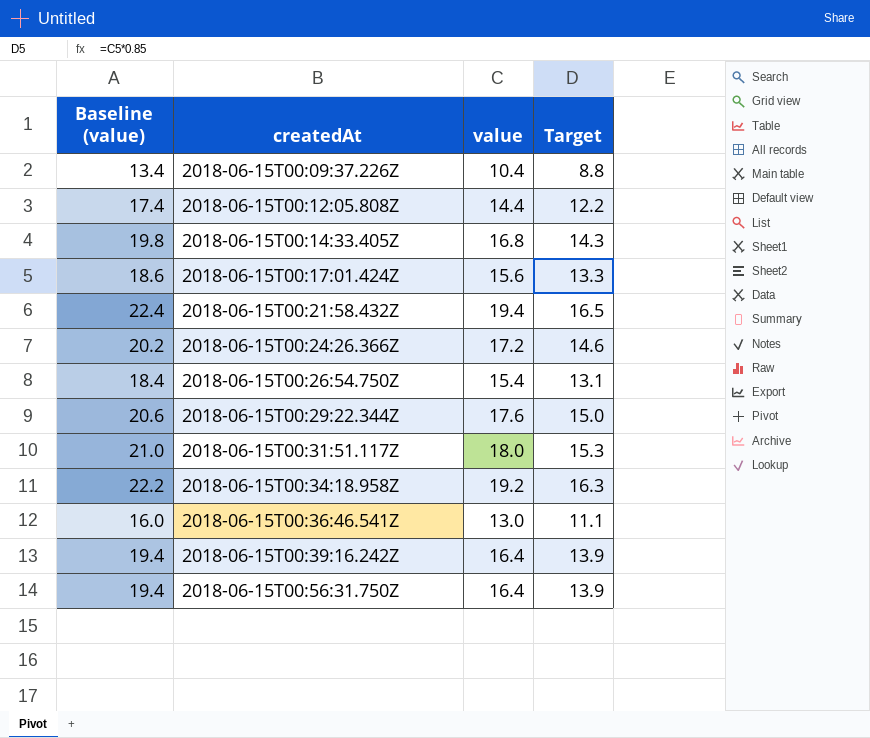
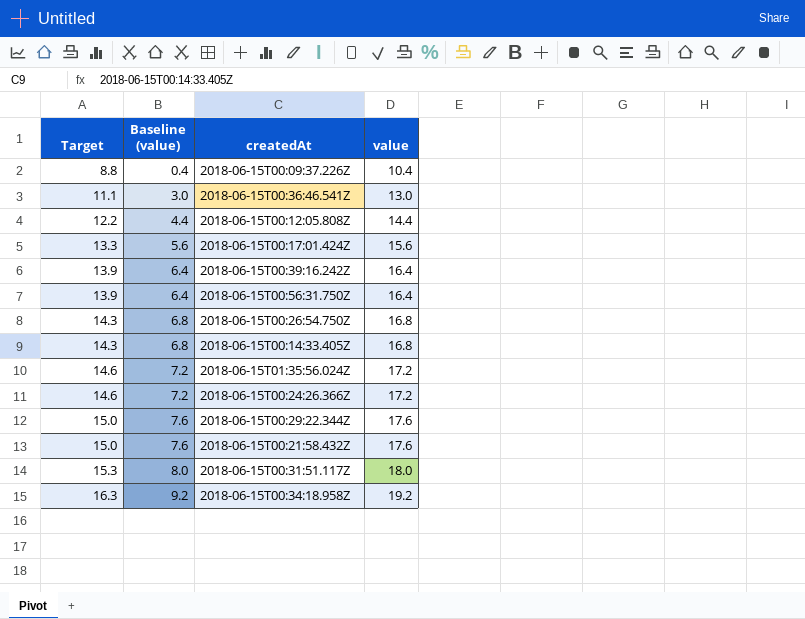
row order: createdAt ascending -> Target ascending
column Target | position: 4 -> 1
column Baseline (value) | formula: [value] + 3 -> [value] - 10
2018-06-15T00:26:54.750Z | Target: 13.1 -> 14.3
2018-06-15T00:26:54.750Z | value: 15.4 -> 16.8
row 2018-06-15T01:35:56.024Z: none -> 14.6 | 7.2 | 17.2
2018-06-15T00:21:58.432Z | Target: 16.5 -> 15.0
2018-06-15T00:21:58.432Z | value: 19.4 -> 17.6

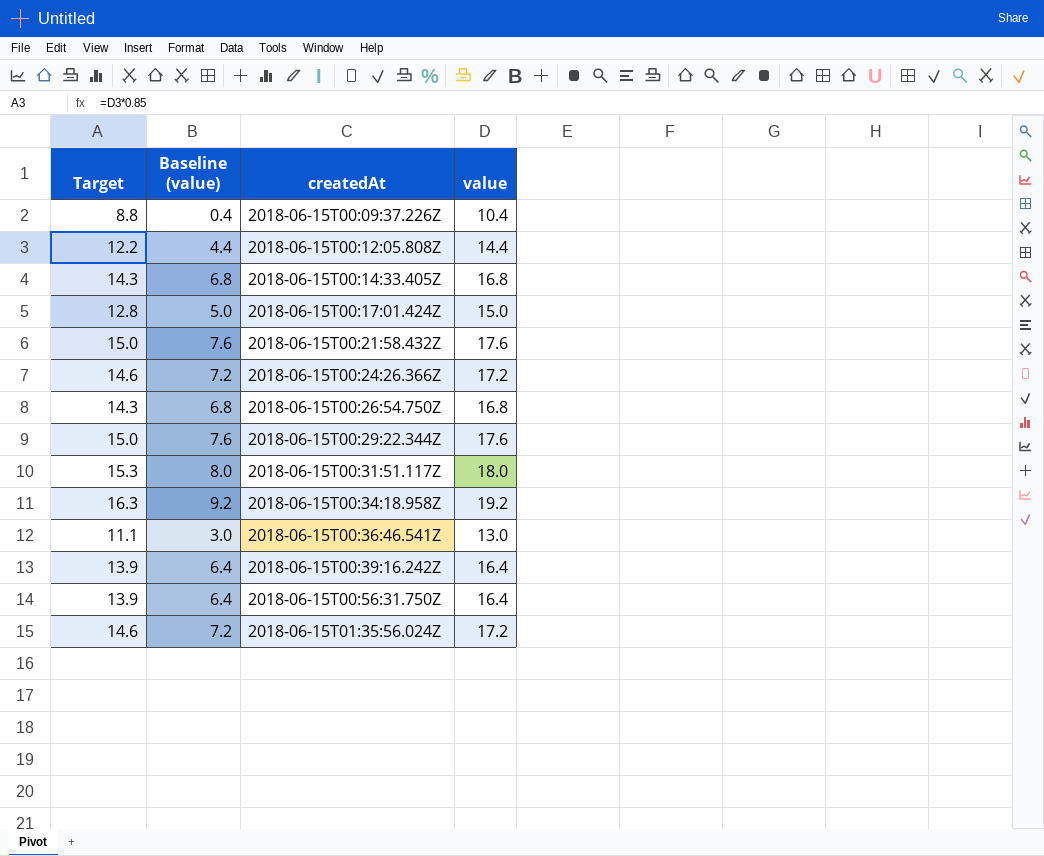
row order: Target ascending -> createdAt ascending
2018-06-15T00:17:01.424Z | Target: 13.3 -> 12.8
2018-06-15T00:17:01.424Z | Baseline (value): 5.6 -> 5.0
2018-06-15T00:17:01.424Z | value: 15.6 -> 15.0

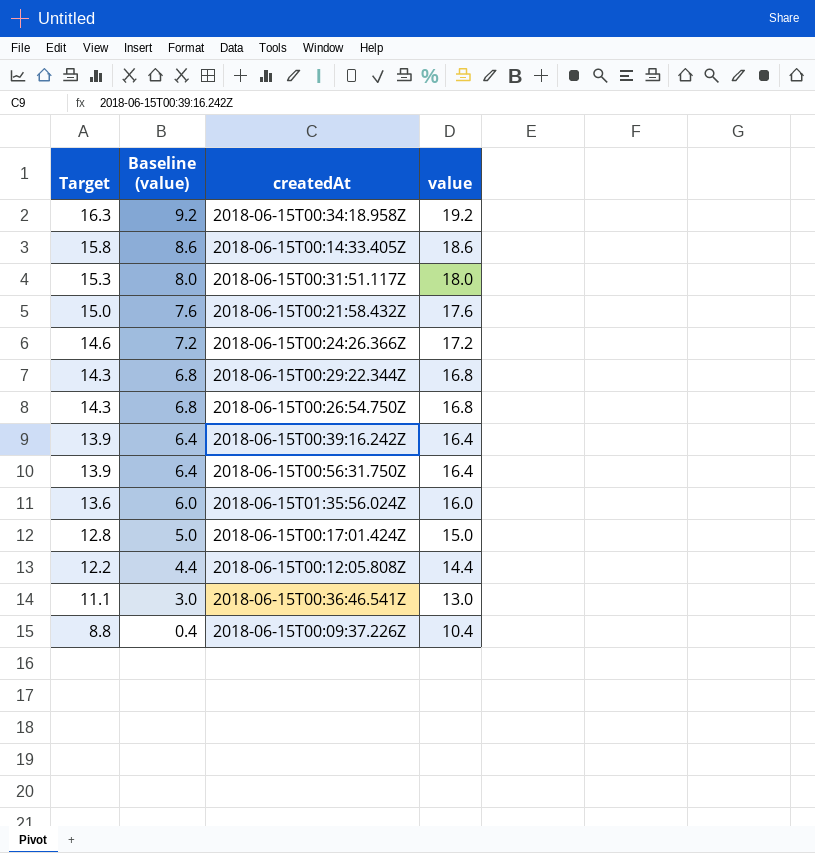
row order: createdAt ascending -> Target descending
2018-06-15T00:14:33.405Z | Target: 14.3 -> 15.8
2018-06-15T00:14:33.405Z | Baseline (value): 6.8 -> 8.6
2018-06-15T00:14:33.405Z | value: 16.8 -> 18.6
2018-06-15T00:29:22.344Z | Target: 15.0 -> 14.3
2018-06-15T00:29:22.344Z | Baseline (value): 7.6 -> 6.8
2018-06-15T00:29:22.344Z | value: 17.6 -> 16.8
2018-06-15T01:35:56.024Z | Target: 14.6 -> 13.6
2018-06-15T01:35:56.024Z | Baseline (value): 7.2 -> 6.0
2018-06-15T01:35:56.024Z | value: 17.2 -> 16.0

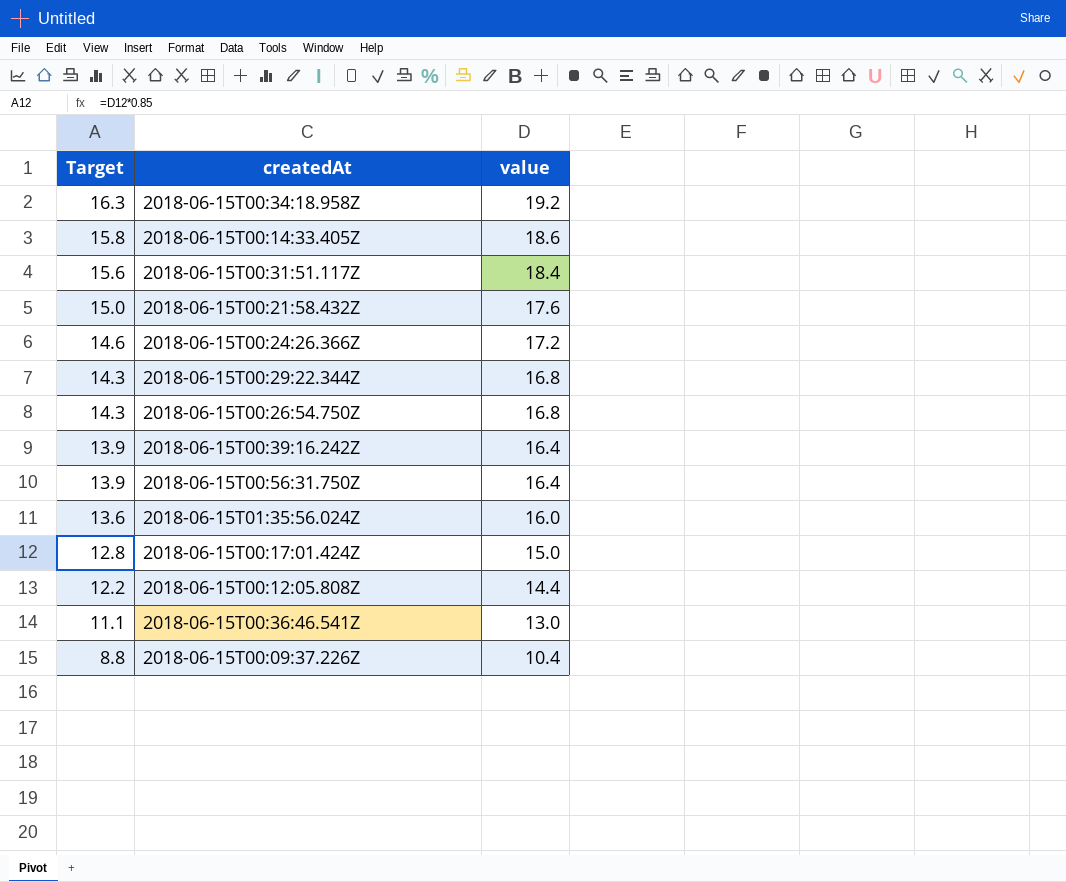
column Baseline (value) | formula: [value] - 10 -> none
2018-06-15T00:31:51.117Z | Target: 15.3 -> 15.6
2018-06-15T00:31:51.117Z | value: 18.0 -> 18.4

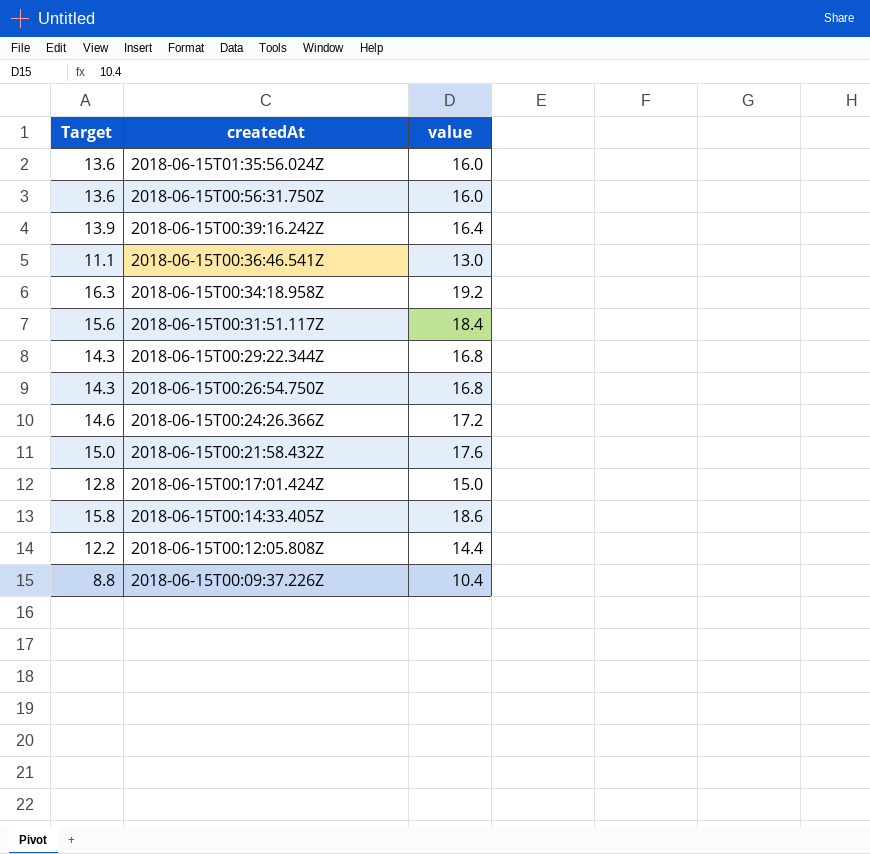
row order: Target descending -> createdAt descending
2018-06-15T00:56:31.750Z | Target: 13.9 -> 13.6
2018-06-15T00:56:31.750Z | value: 16.4 -> 16.0

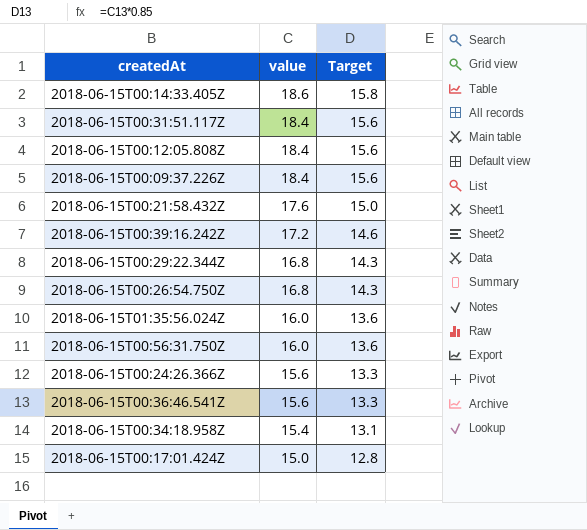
row order: createdAt descending -> value descending
column Target | position: 1 -> 3
2018-06-15T00:12:05.808Z | value: 14.4 -> 18.4
2018-06-15T00:12:05.808Z | Target: 12.2 -> 15.6
2018-06-15T00:09:37.226Z | value: 10.4 -> 18.4
2018-06-15T00:09:37.226Z | Target: 8.8 -> 15.6
2018-06-15T00:39:16.242Z | value: 16.4 -> 17.2
2018-06-15T00:39:16.242Z | Target: 13.9 -> 14.6
2018-06-15T00:24:26.366Z | value: 17.2 -> 15.6
2018-06-15T00:24:26.366Z | Target: 14.6 -> 13.3
2018-06-15T00:36:46.541Z | value: 13.0 -> 15.6
2018-06-15T00:36:46.541Z | Target: 11.1 -> 13.3
2018-06-15T00:34:18.958Z | value: 19.2 -> 15.4
2018-06-15T00:34:18.958Z | Target: 16.3 -> 13.1

